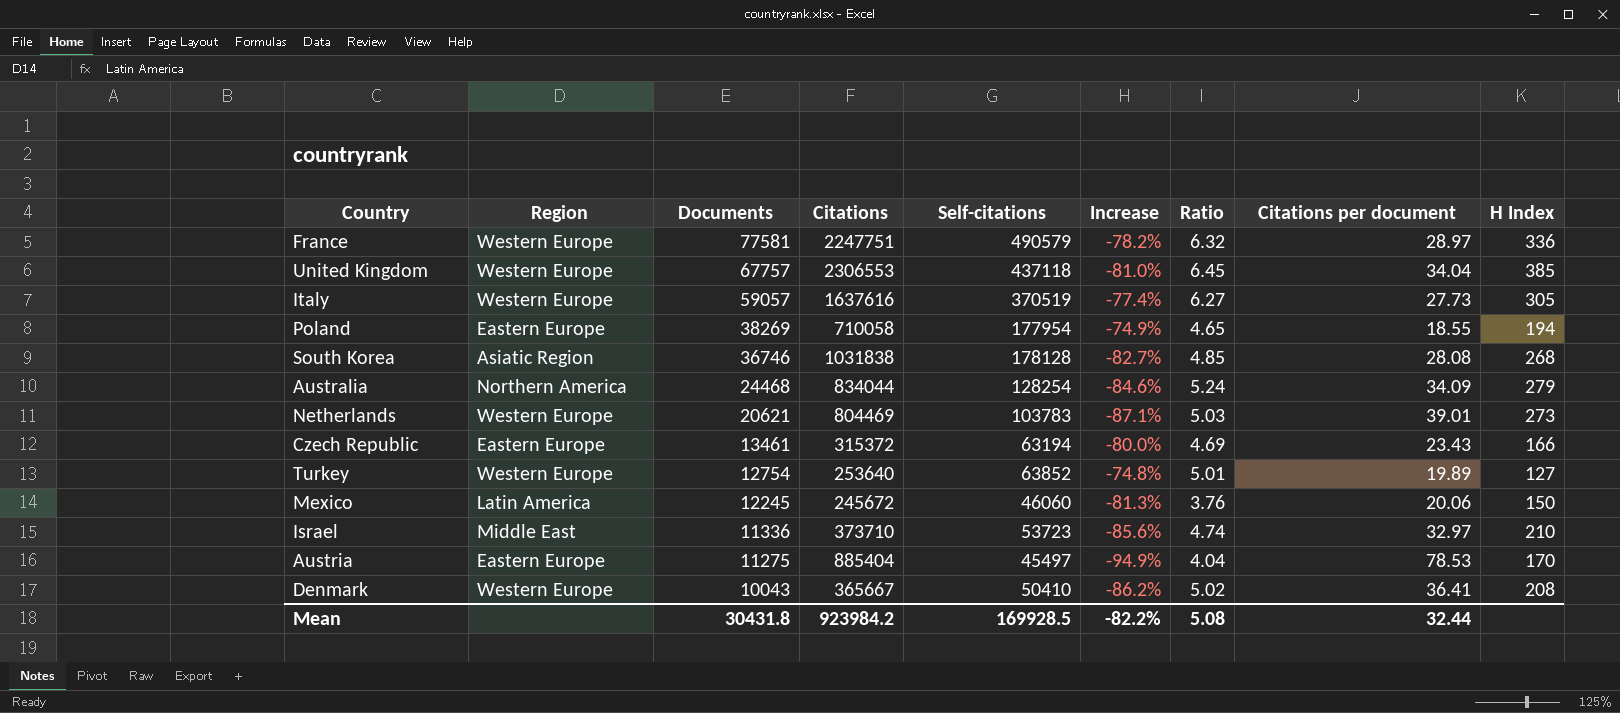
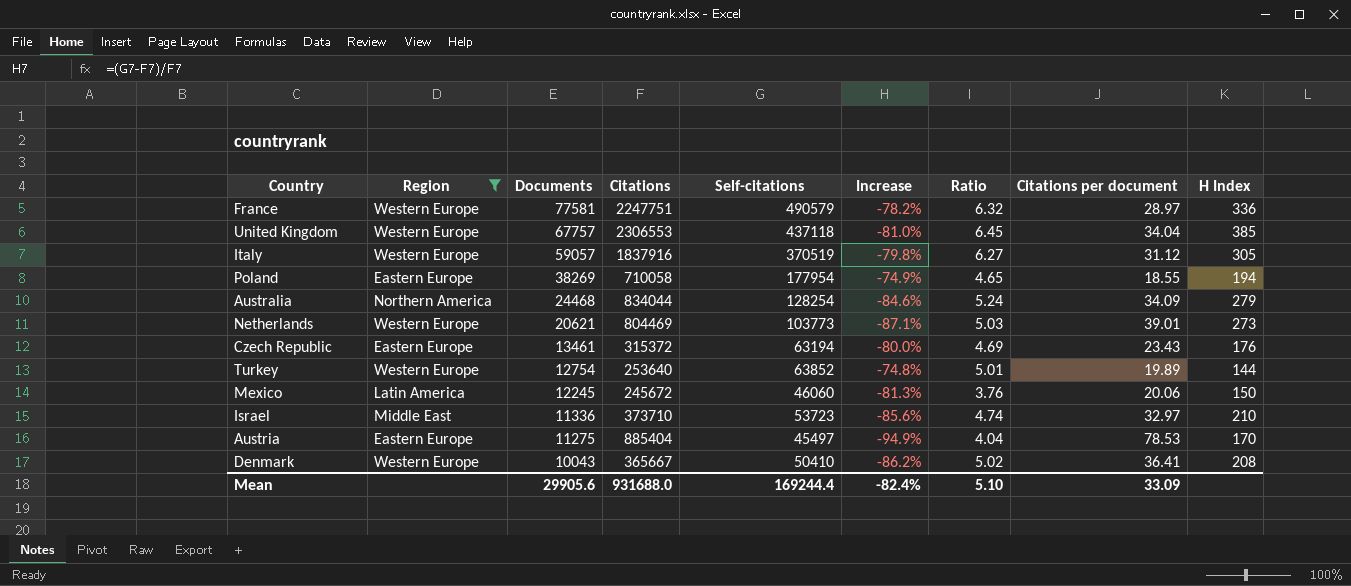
filter: none -> Region != Asiatic Region
Italy | Citations: 1637616 -> 1837916
Italy | Increase: -77.4% -> -79.8%
Italy | Citations per document: 27.73 -> 31.12
Netherlands | Self-citations: 103783 -> 103773
Czech Republic | H Index: 166 -> 176
Turkey | H Index: 127 -> 144
Mean | Documents: 30431.8 -> 29905.6
Mean | Citations: 923984.2 -> 931688.0
Mean | Self-citations: 169928.5 -> 169244.4
Mean | Increase: -82.2% -> -82.4%
Mean | Ratio: 5.08 -> 5.10
Mean | Citations per document: 32.44 -> 33.09

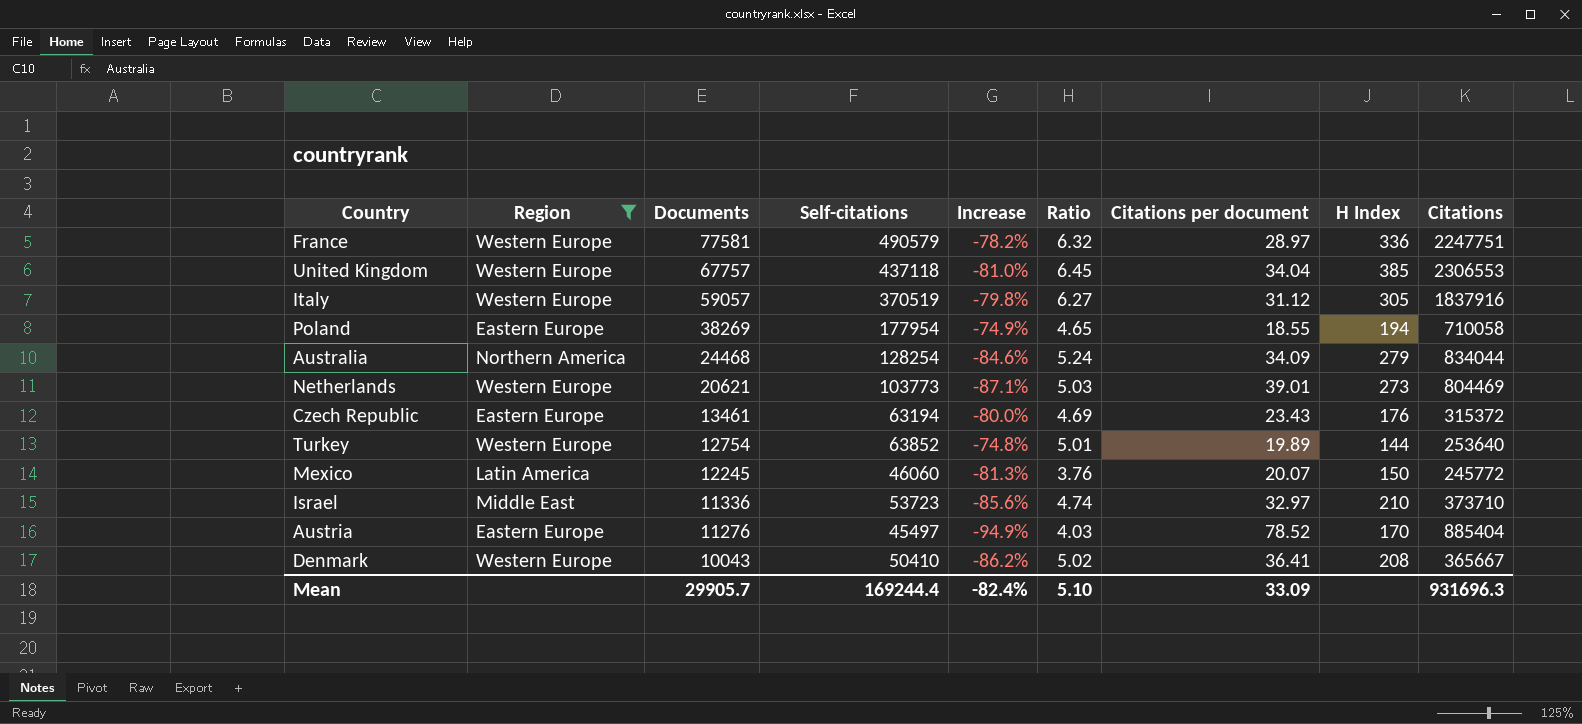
column Citations | position: 4 -> 9
Mexico | Citations per document: 20.06 -> 20.07
Mexico | Citations: 245672 -> 245772
Austria | Documents: 11275 -> 11276
Austria | Ratio: 4.04 -> 4.03
Austria | Citations per document: 78.53 -> 78.52
Mean | Documents: 29905.6 -> 29905.7
Mean | Citations: 931688.0 -> 931696.3

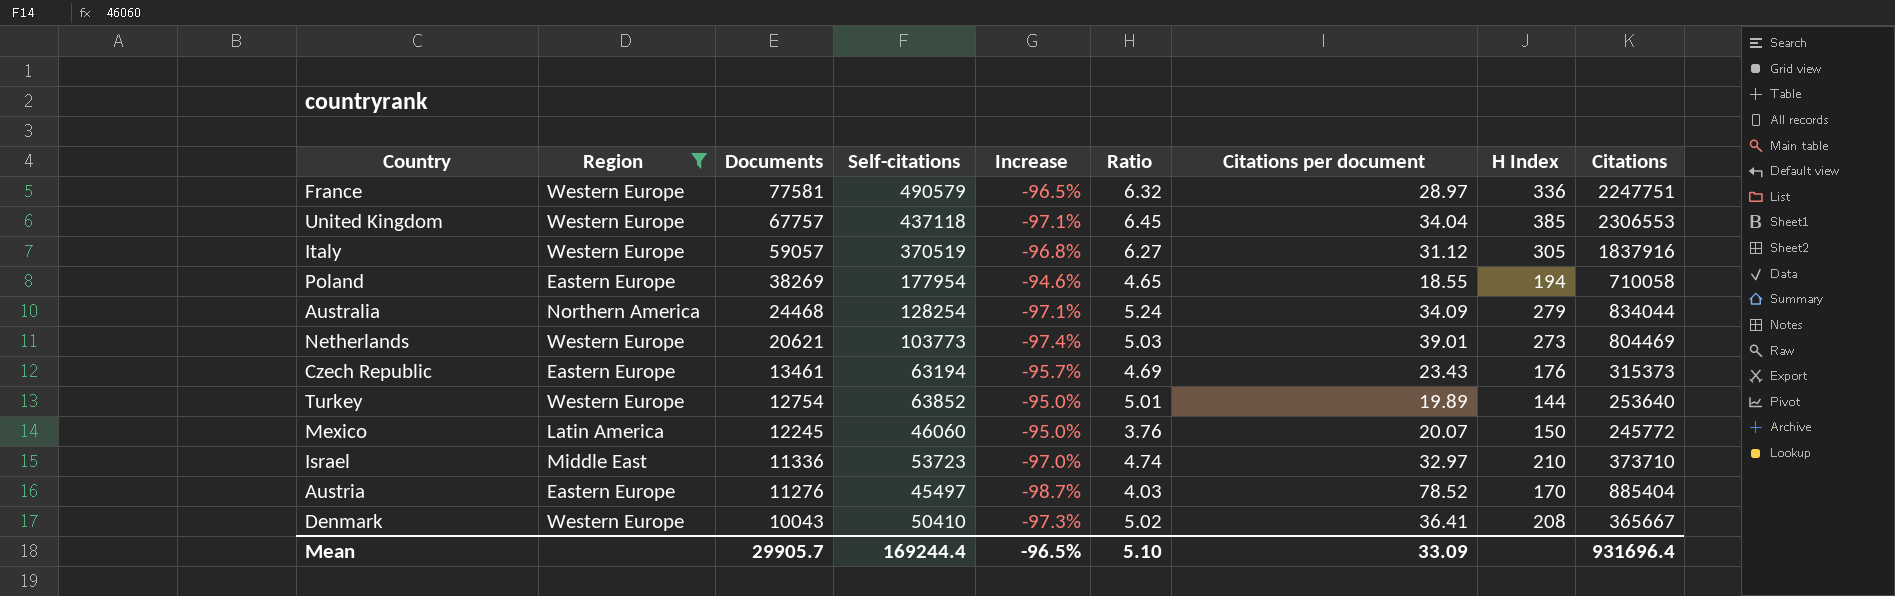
column Increase | formula: ([Self-citations] - [Citations]) / [Citations] -> ([Documents] - [Citations]) / [Citations]
Czech Republic | Citations: 315372 -> 315373
Mean | Increase: -82.4% -> -96.5%
Mean | Citations: 931696.3 -> 931696.4

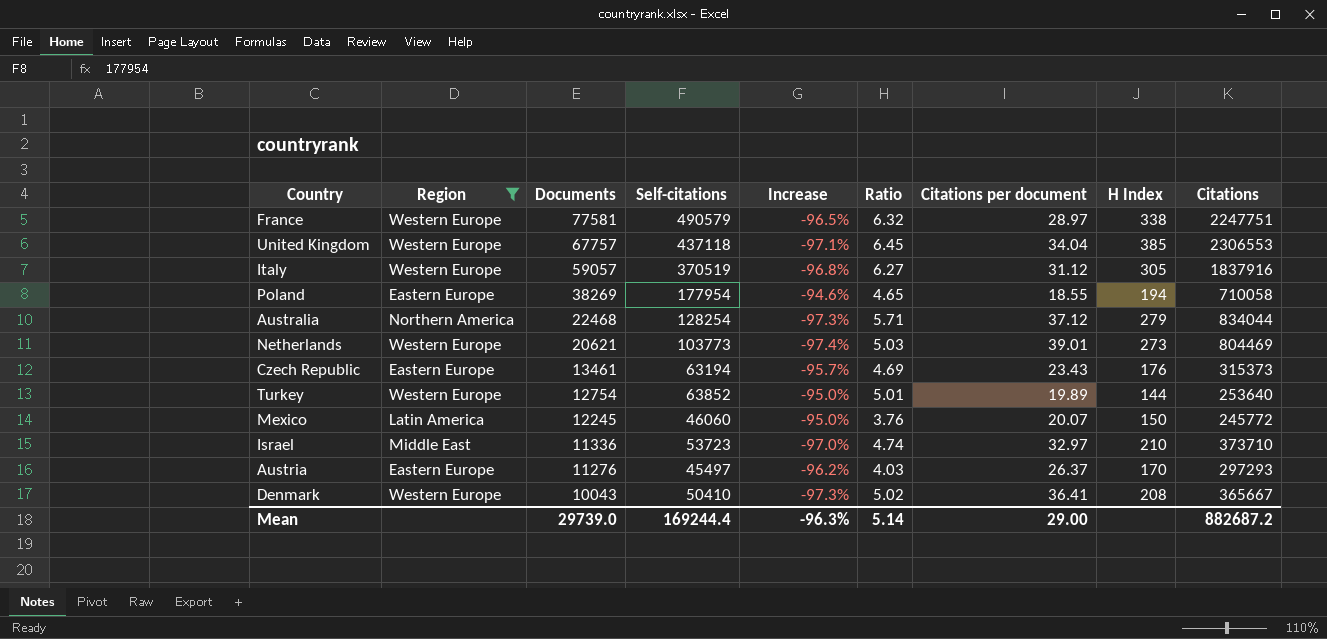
France | H Index: 336 -> 338
Australia | Documents: 24468 -> 22468
Australia | Increase: -97.1% -> -97.3%
Australia | Ratio: 5.24 -> 5.71
Australia | Citations per document: 34.09 -> 37.12
Austria | Increase: -98.7% -> -96.2%
Austria | Citations per document: 78.52 -> 26.37
Austria | Citations: 885404 -> 297293
Mean | Documents: 29905.7 -> 29739.0
Mean | Increase: -96.5% -> -96.3%
Mean | Ratio: 5.10 -> 5.14
Mean | Citations per document: 33.09 -> 29.00
Mean | Citations: 931696.4 -> 882687.2

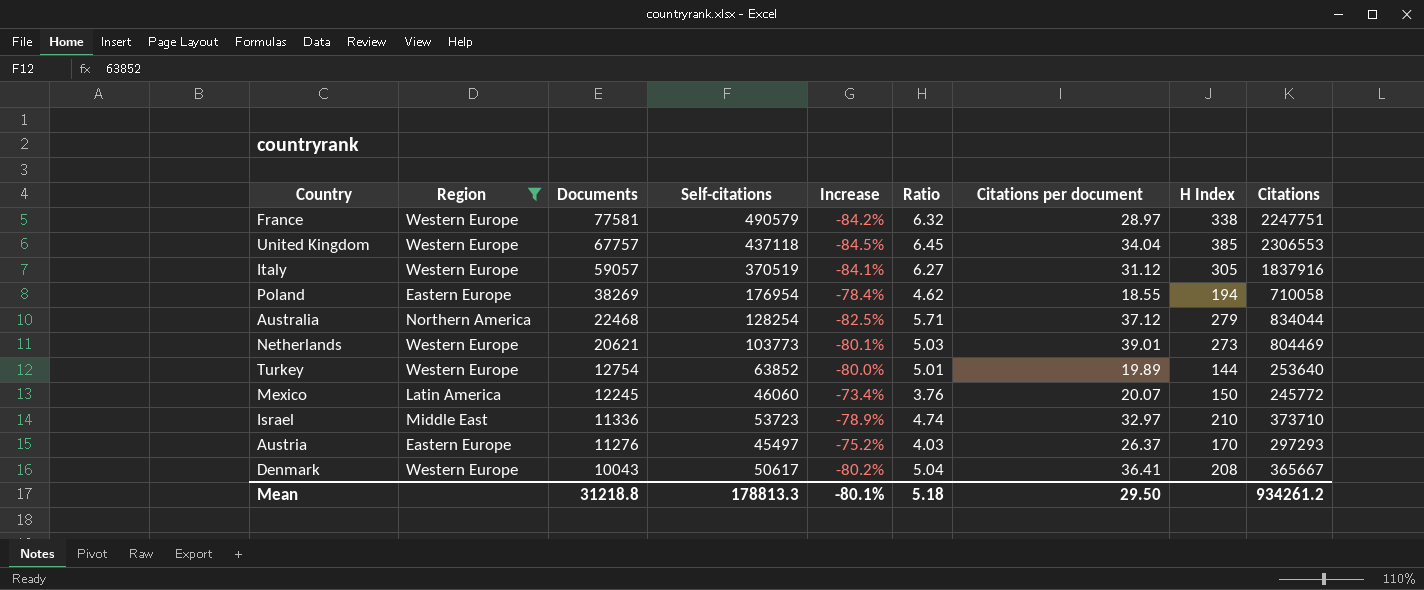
column Increase | formula: ([Documents] - [Citations]) / [Citations] -> ([Documents] - [Self-citations]) / [Self-citations]
row Czech Republic: Eastern Europe | 13461 | 63194 | -95.7% | 4.69 | 23.43 | 176 | 315373 -> none
Poland | Self-citations: 177954 -> 176954
Poland | Ratio: 4.65 -> 4.62
Denmark | Self-citations: 50410 -> 50617
Denmark | Ratio: 5.02 -> 5.04
Mean | Documents: 29739.0 -> 31218.8
Mean | Self-citations: 169244.4 -> 178813.3
Mean | Increase: -96.3% -> -80.1%
Mean | Ratio: 5.14 -> 5.18
Mean | Citations per document: 29.00 -> 29.50
Mean | Citations: 882687.2 -> 934261.2

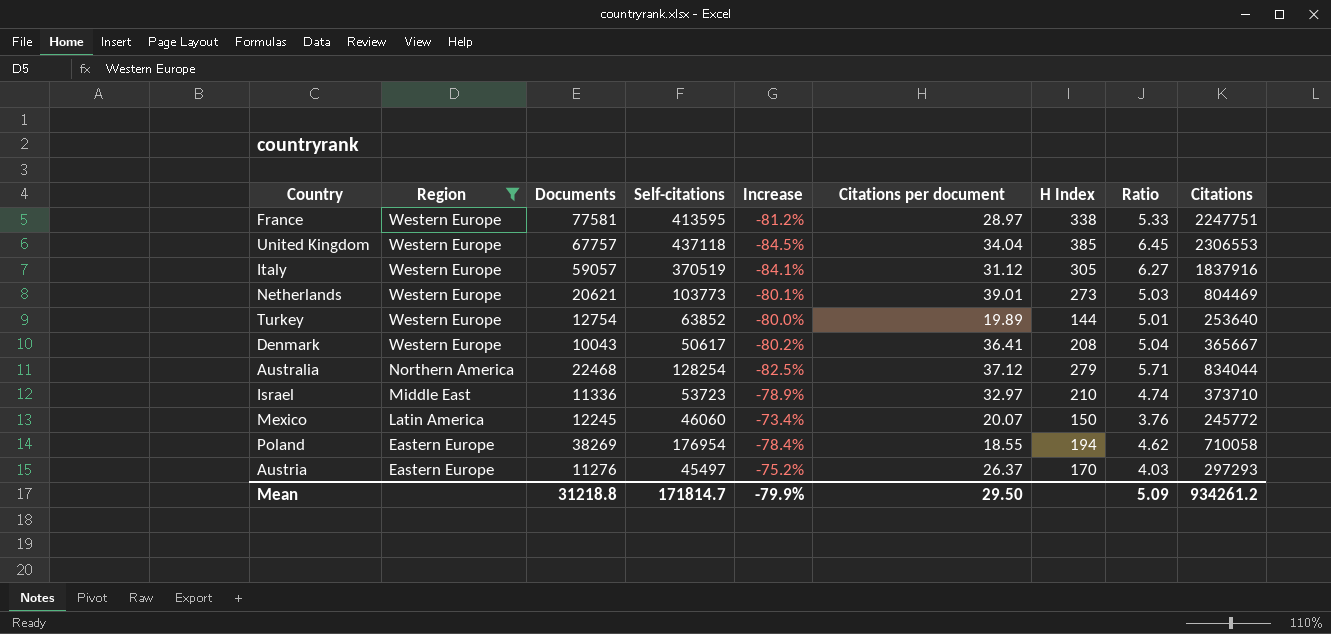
row order: Documents descending -> Region descending
column Ratio | position: 6 -> 8
France | Self-citations: 490579 -> 413595
France | Increase: -84.2% -> -81.2%
France | Ratio: 6.32 -> 5.33
Mean | Self-citations: 178813.3 -> 171814.7
Mean | Increase: -80.1% -> -79.9%
Mean | Ratio: 5.18 -> 5.09

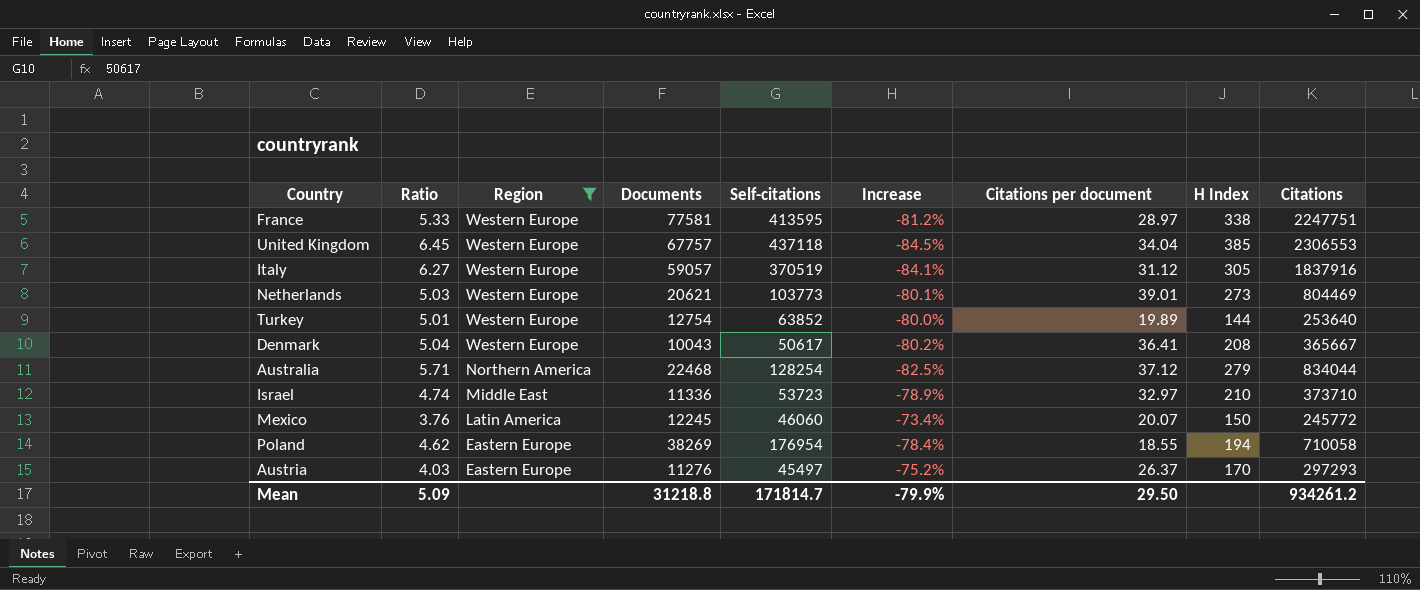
column Ratio | position: 8 -> 2

